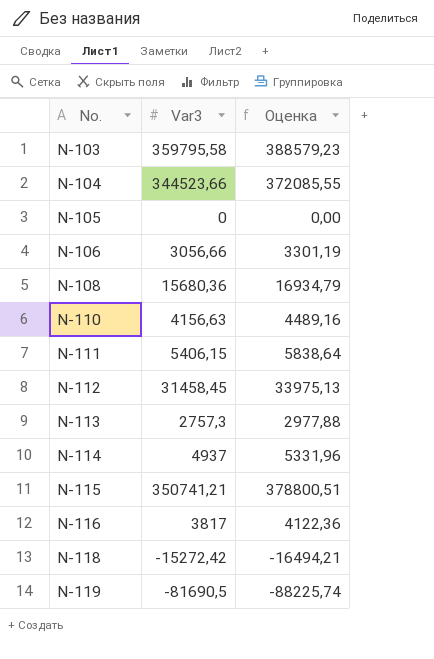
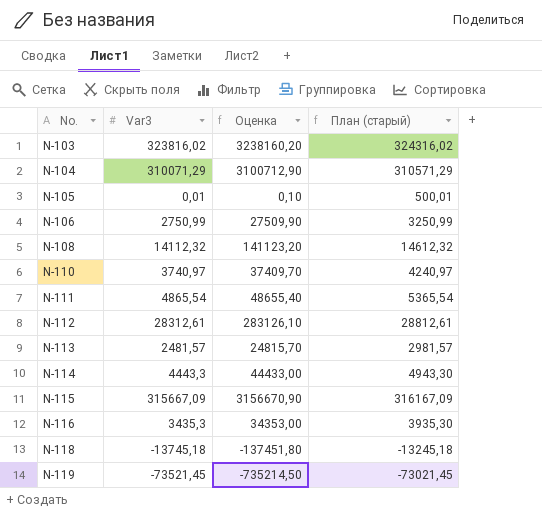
column Оценка | formula: [Var3] * 1,08 -> [Var3] * 10
column План (старый) | formula: none -> [Var3] + 500
N-103 | Var3: 359795,58 -> 323816,02
N-104 | Var3: 344523,66 -> 310071,29
N-105 | Var3: 0 -> 0,01
N-106 | Var3: 3056,66 -> 2750,99
N-108 | Var3: 15680,36 -> 14112,32
N-110 | Var3: 4156,63 -> 3740,97
N-111 | Var3: 5406,15 -> 4865,54
N-112 | Var3: 31458,45 -> 28312,61
N-113 | Var3: 2757,3 -> 2481,57
N-114 | Var3: 4937 -> 4443,3
N-115 | Var3: 350741,21 -> 315667,09
N-116 | Var3: 3817 -> 3435,3
N-118 | Var3: -15272,42 -> -13745,18
N-119 | Var3: -81690,5 -> -73521,45

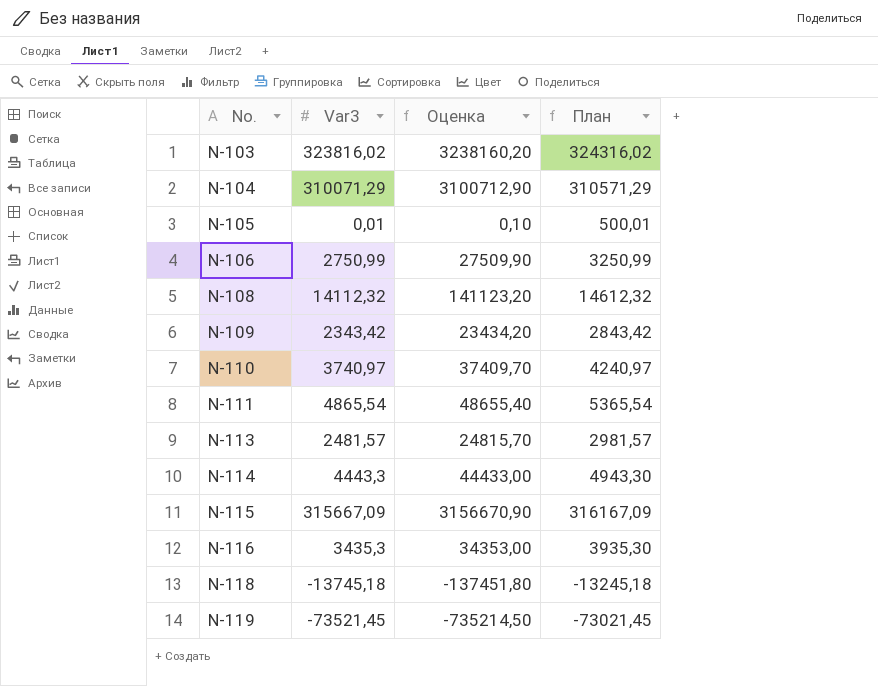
column name: План (старый) -> План
row N-112: 28312,61 | 283126,10 | 28812,61 -> none
row N-109: none -> 2343,42 | 23434,20 | 2843,42

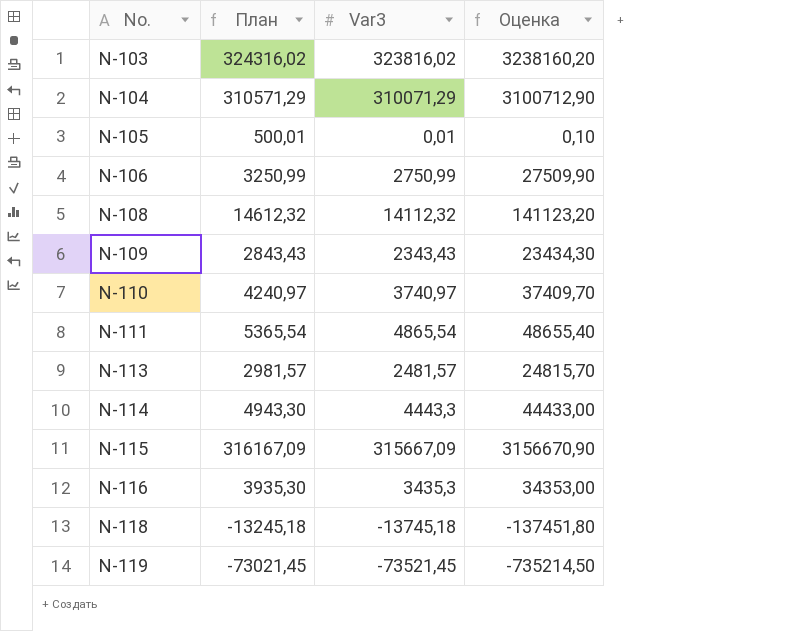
column План | position: 4 -> 2
N-109 | План: 2843,42 -> 2843,43
N-109 | Var3: 2343,42 -> 2343,43
N-109 | Оценка: 23434,20 -> 23434,30

